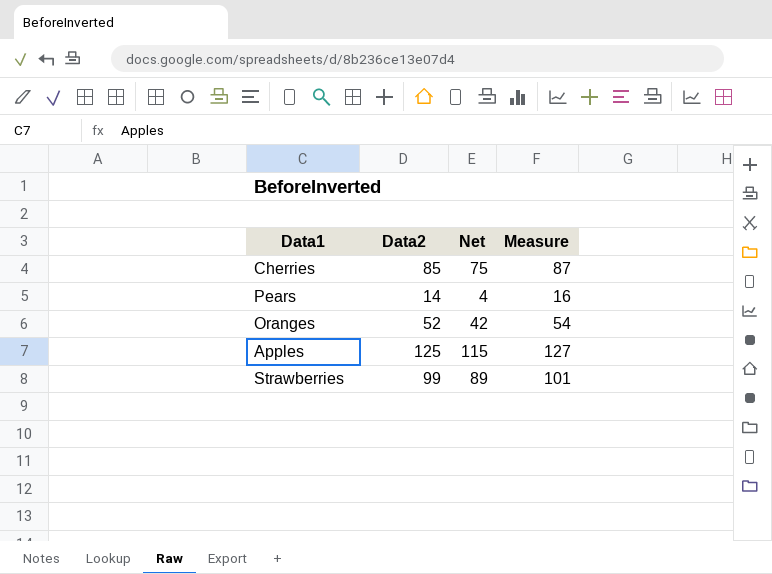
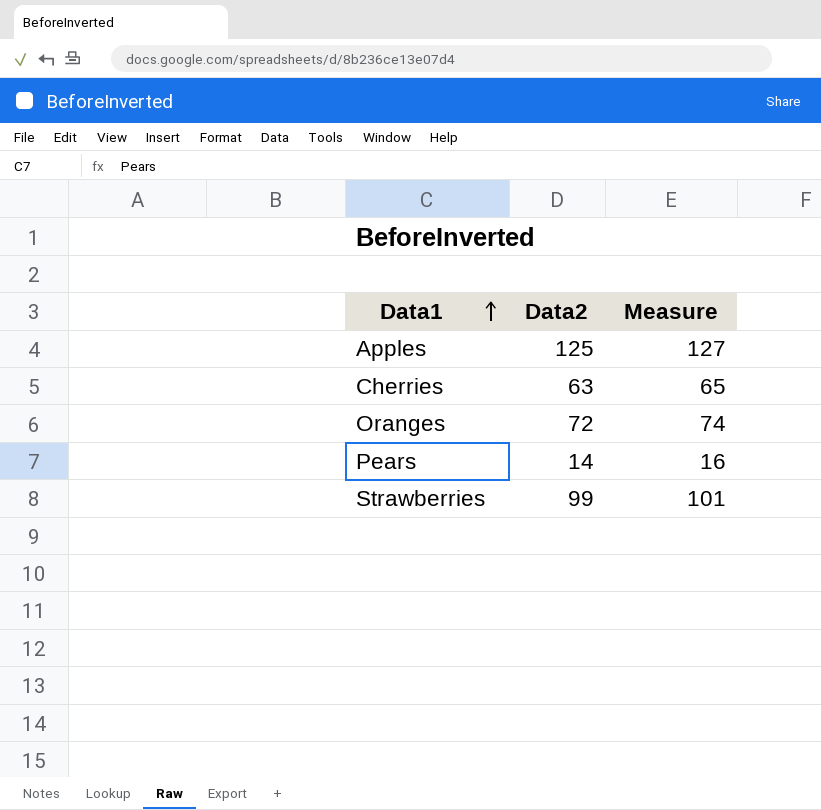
row order: none -> Data1 ascending
column Net | formula: [Data2] - 10 -> none
Cherries | Data2: 85 -> 63
Cherries | Measure: 87 -> 65
Oranges | Data2: 52 -> 72
Oranges | Measure: 54 -> 74

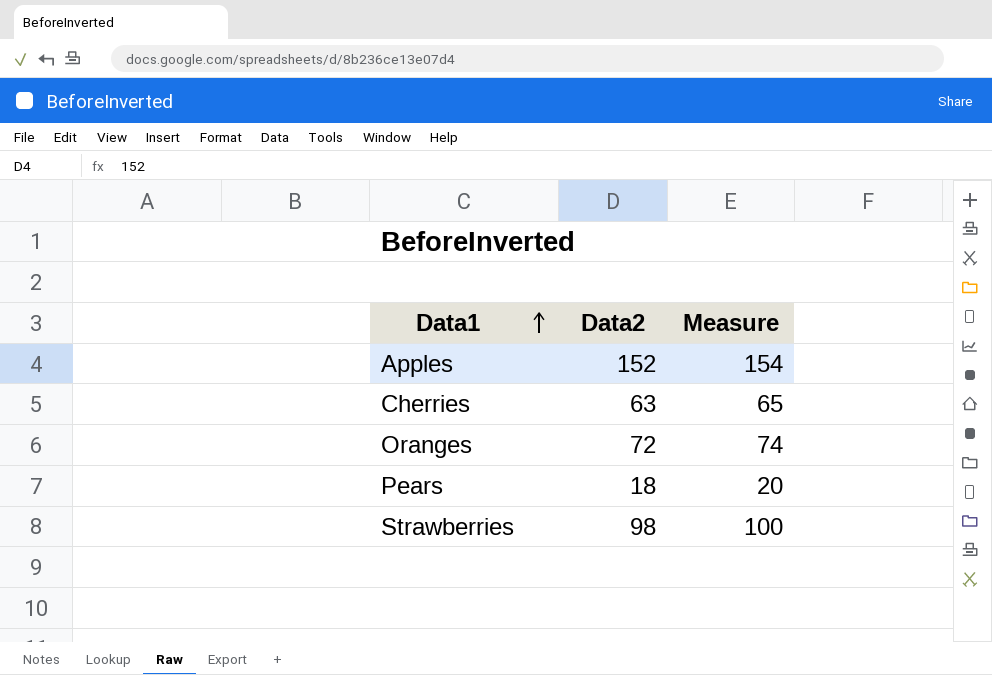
Apples | Data2: 125 -> 152
Apples | Measure: 127 -> 154
Pears | Data2: 14 -> 18
Pears | Measure: 16 -> 20
Strawberries | Data2: 99 -> 98
Strawberries | Measure: 101 -> 100

